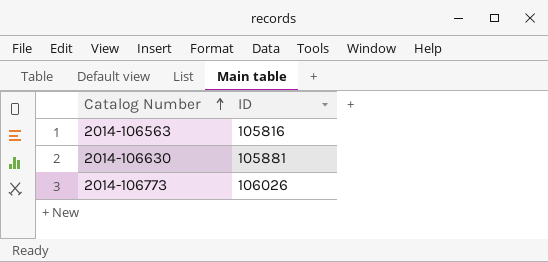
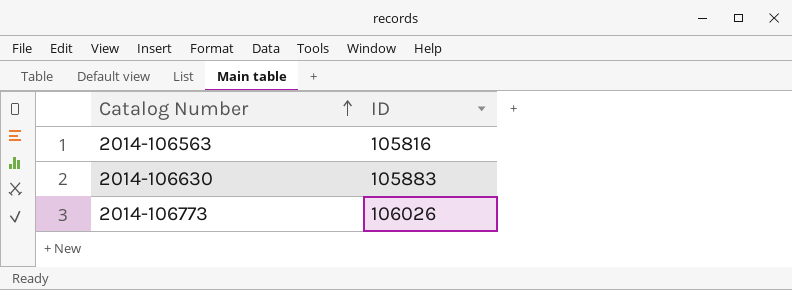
2014-106630 | ID: 105881 -> 105883

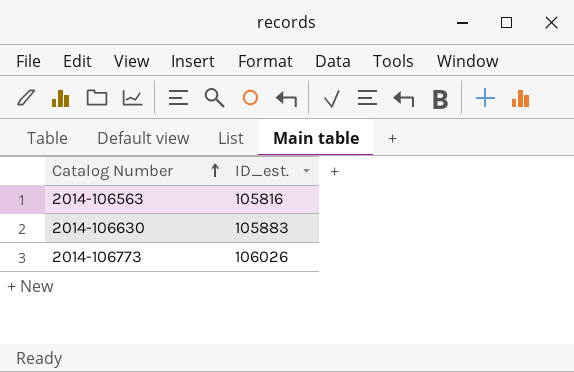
column name: ID -> ID_est.

